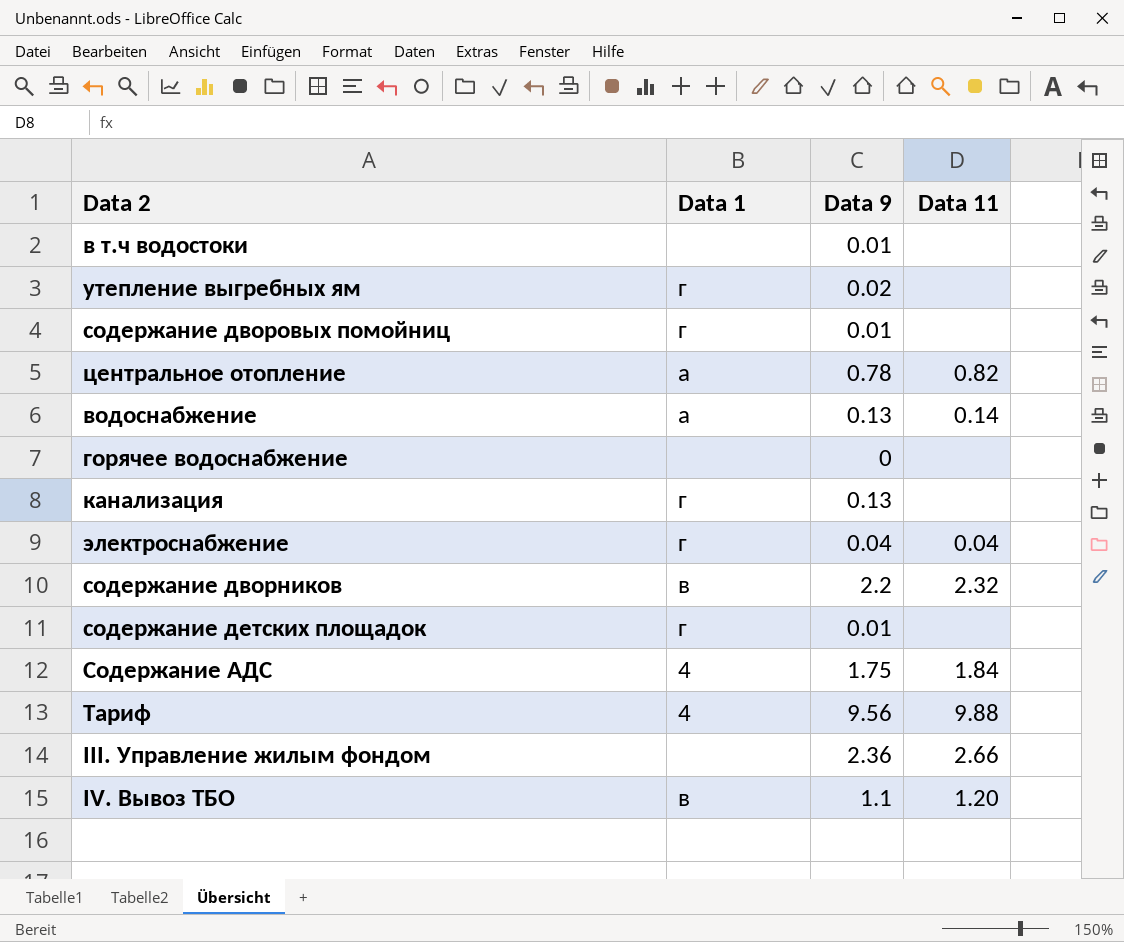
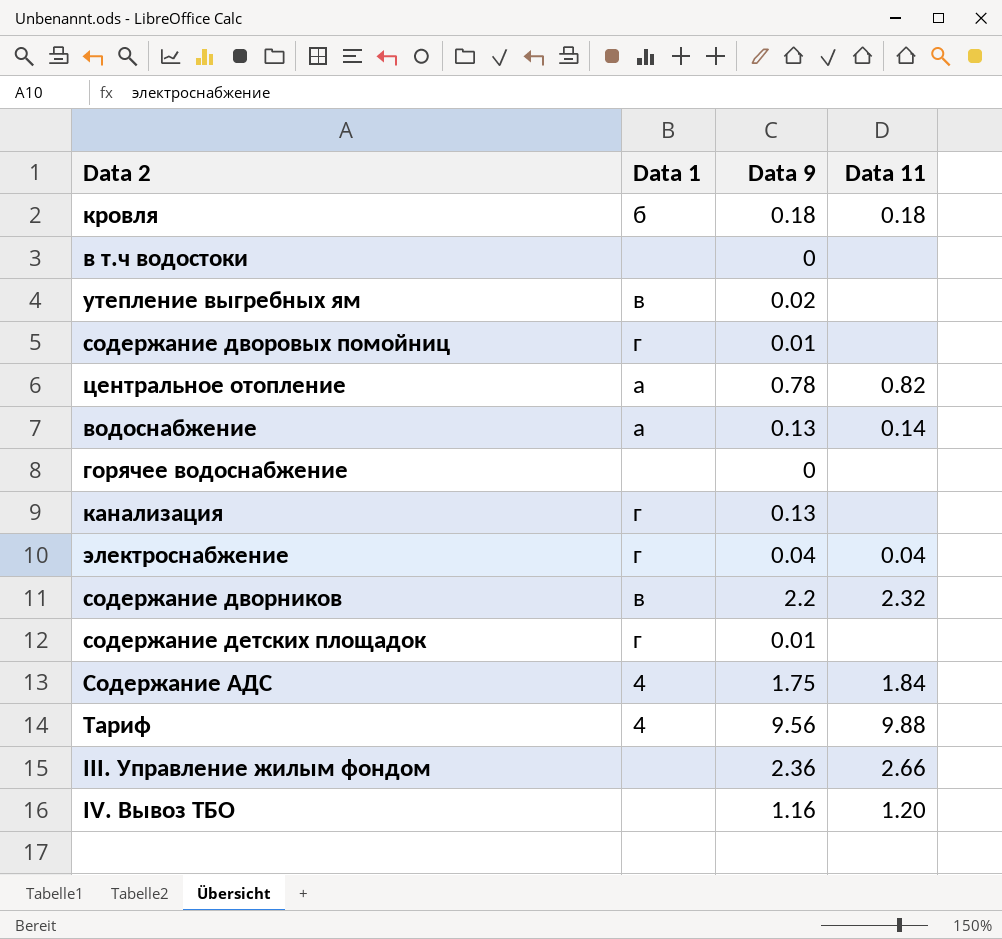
row кровля: none -> б | 0.18 | 0.18
в т.ч водостоки | Data 9: 0.01 -> 0
утепление выгребных ям | Data 1: г -> в
IV. Вывоз ТБО | Data 1: в -> none
IV. Вывоз ТБО | Data 9: 1.1 -> 1.16

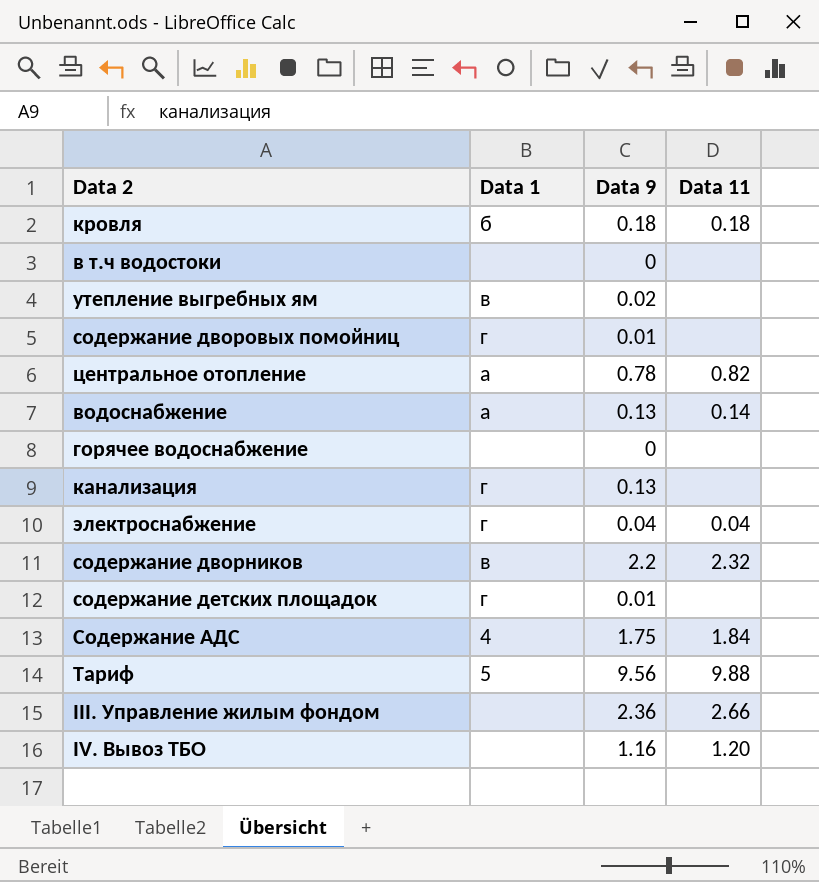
Тариф | Data 1: 4 -> 5

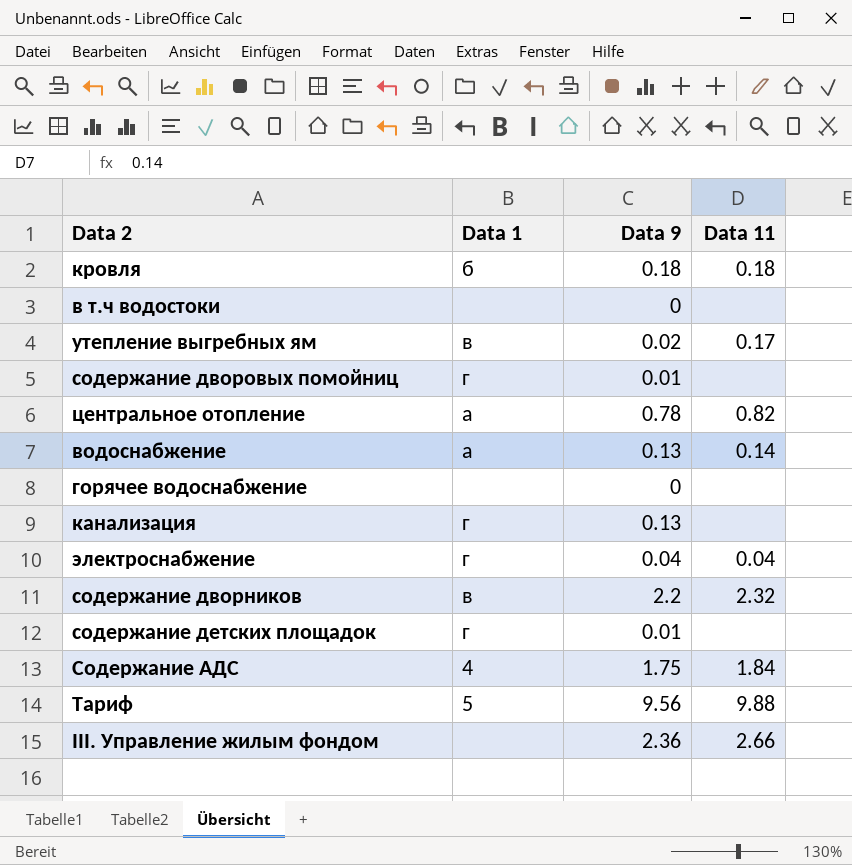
row IV. Вывоз ТБО: none | 1.16 | 1.20 -> none
утепление выгребных ям | Data 11: none -> 0.17

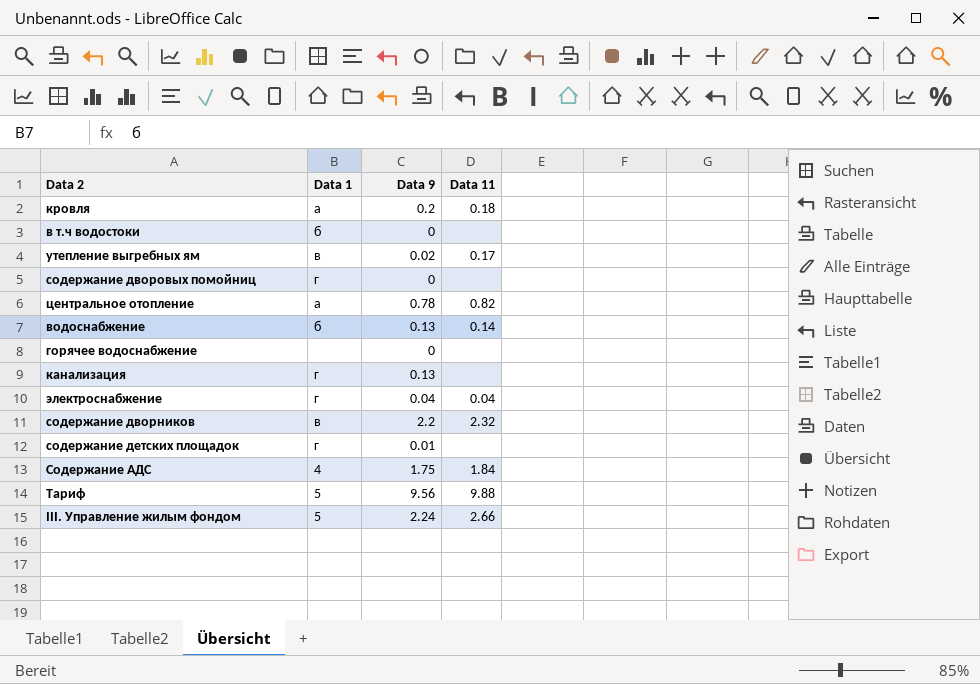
кровля | Data 1: б -> а
кровля | Data 9: 0.18 -> 0.2
в т.ч водостоки | Data 1: none -> б
содержание дворовых помойниц | Data 9: 0.01 -> 0
водоснабжение | Data 1: а -> б
III. Управление жилым фондом | Data 1: none -> 5
III. Управление жилым фондом | Data 9: 2.36 -> 2.24

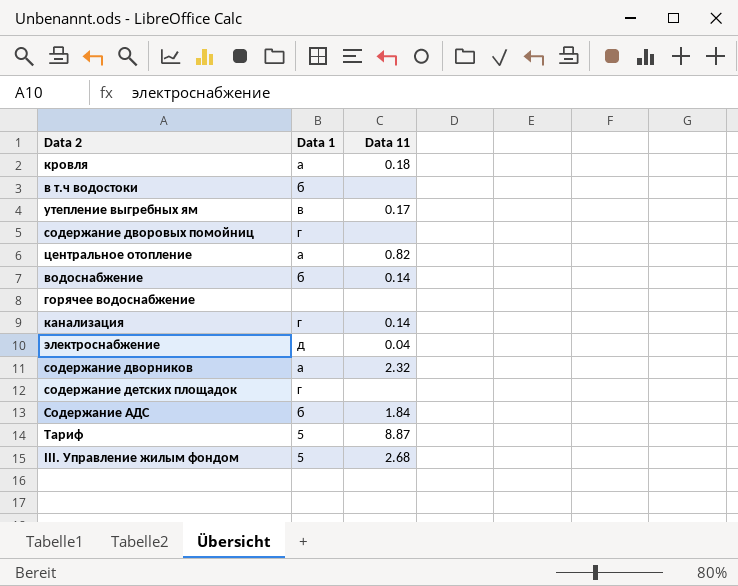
column Data 9 | position: 3 -> none
канализация | Data 11: none -> 0.14
электроснабжение | Data 1: г -> д
содержание дворников | Data 1: в -> а
Содержание АДС | Data 1: 4 -> б
Тариф | Data 11: 9.88 -> 8.87
III. Управление жилым фондом | Data 11: 2.66 -> 2.68

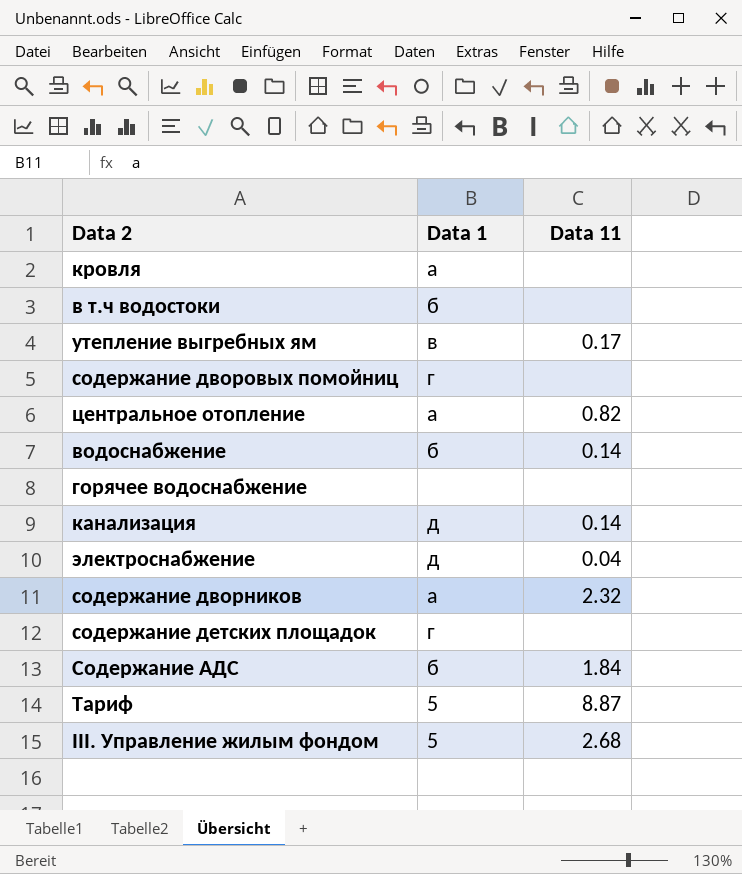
кровля | Data 11: 0.18 -> none
канализация | Data 1: г -> д

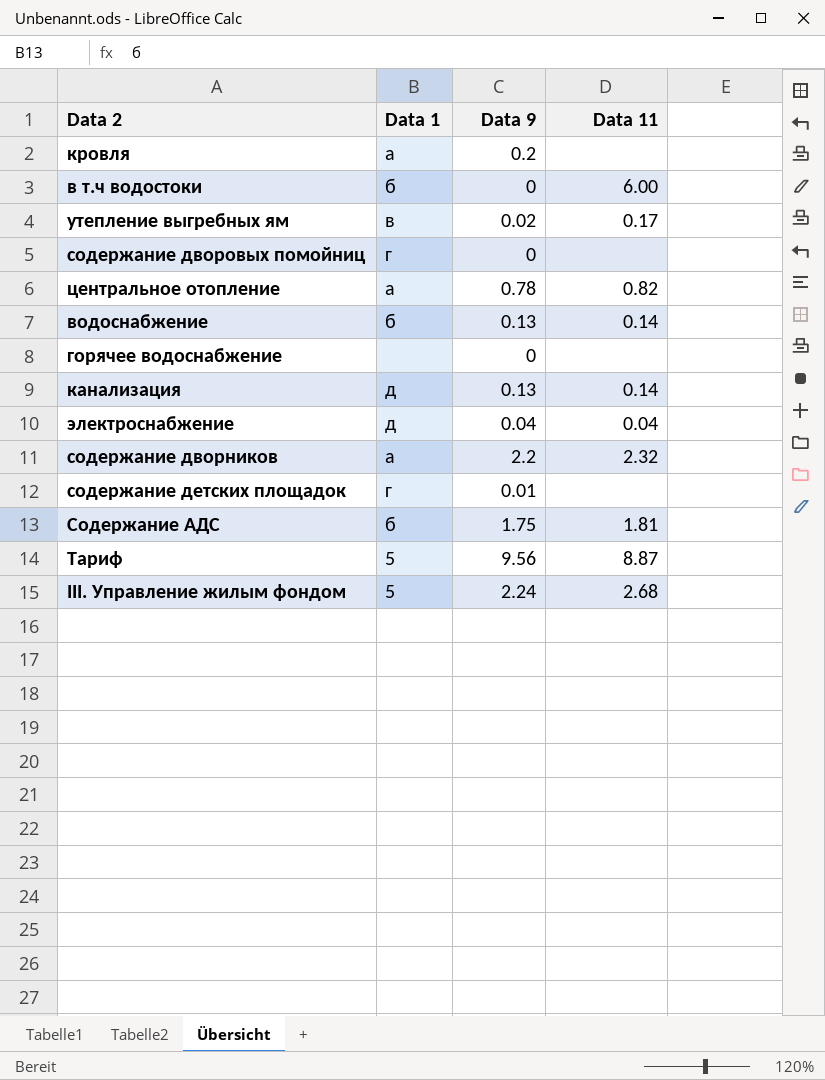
column Data 9 | position: none -> 3
в т.ч водостоки | Data 11: none -> 6.00
Содержание АДС | Data 11: 1.84 -> 1.81

